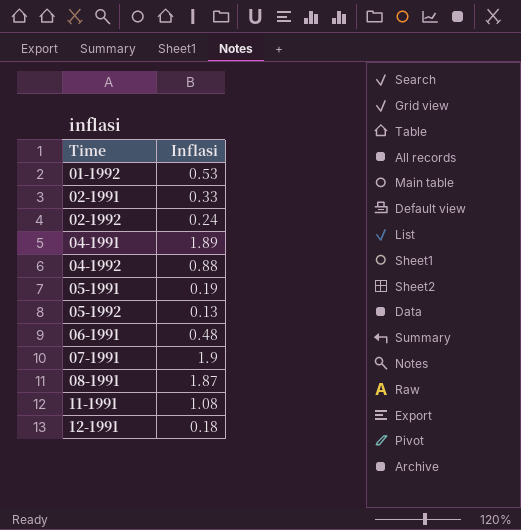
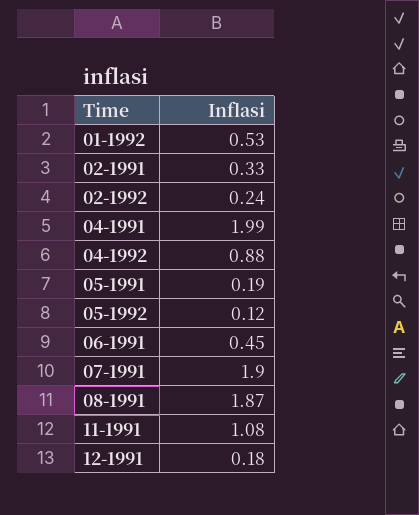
04-1991 | Inflasi: 1.89 -> 1.99
05-1992 | Inflasi: 0.13 -> 0.12
06-1991 | Inflasi: 0.48 -> 0.45

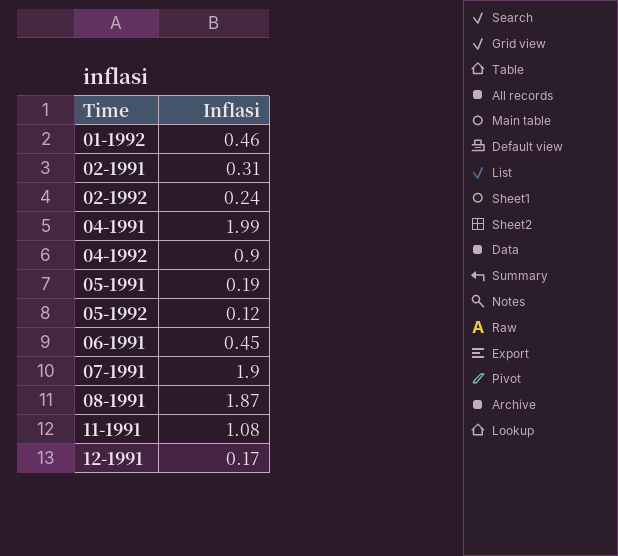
01-1992 | Inflasi: 0.53 -> 0.46
02-1991 | Inflasi: 0.33 -> 0.31
04-1992 | Inflasi: 0.88 -> 0.9
12-1991 | Inflasi: 0.18 -> 0.17

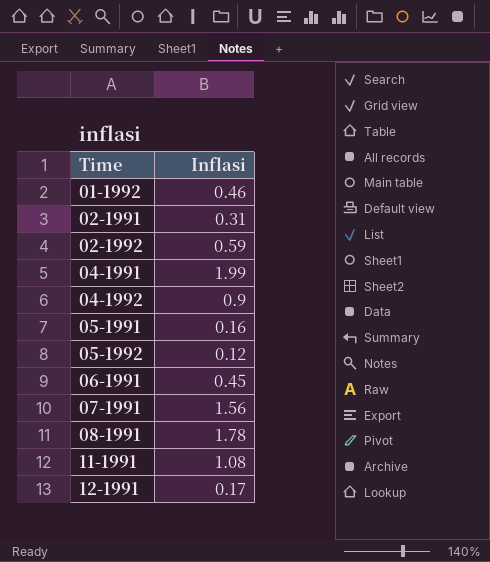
02-1992 | Inflasi: 0.24 -> 0.59
05-1991 | Inflasi: 0.19 -> 0.16
07-1991 | Inflasi: 1.9 -> 1.56
08-1991 | Inflasi: 1.87 -> 1.78

